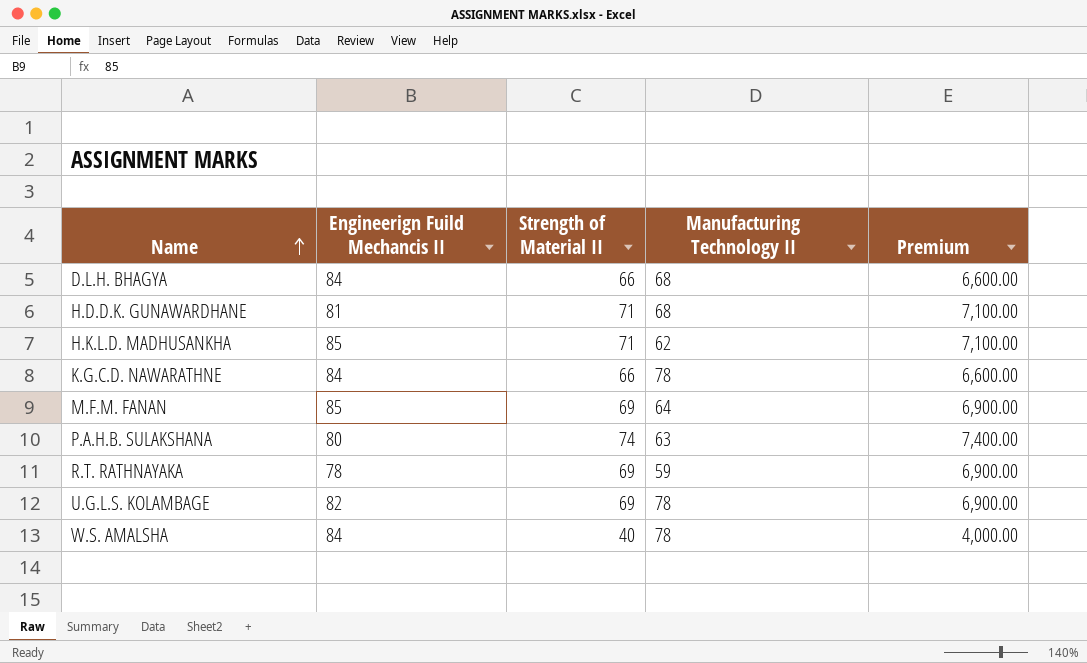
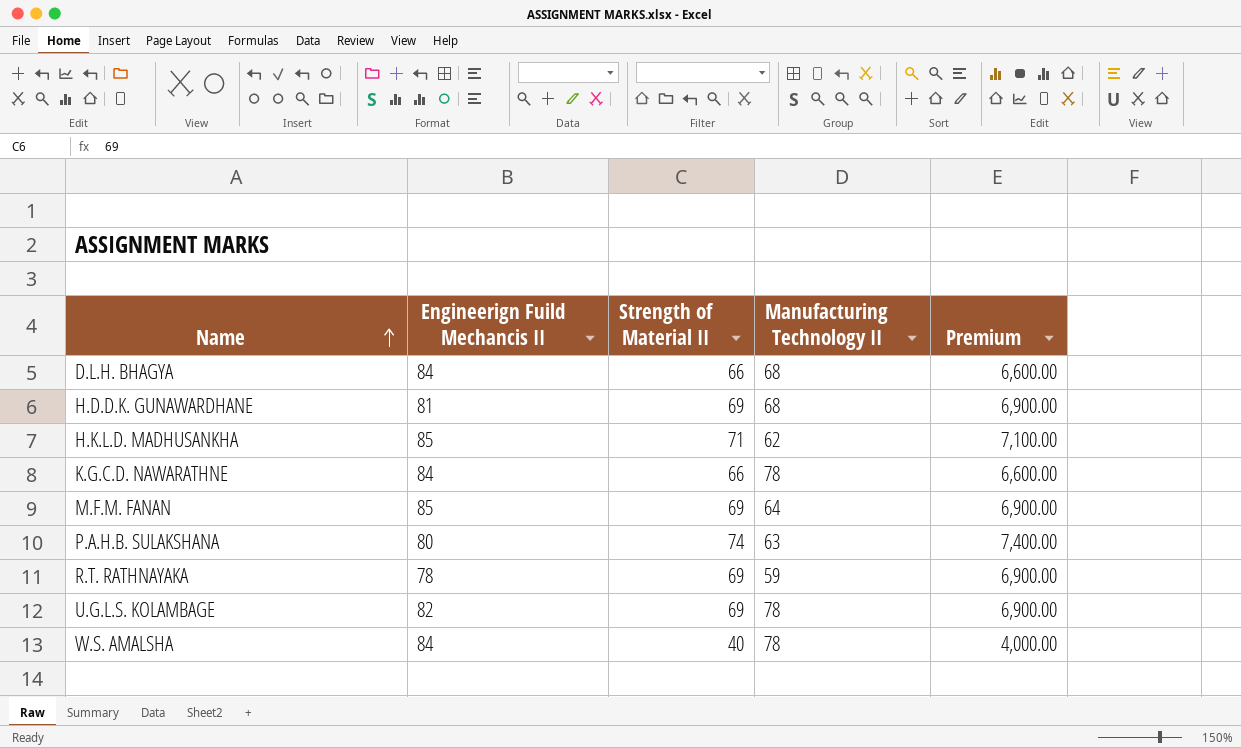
H.D.D.K. GUNAWARDHANE | Strength of Material II: 71 -> 69
H.D.D.K. GUNAWARDHANE | Premium: 7,100.00 -> 6,900.00

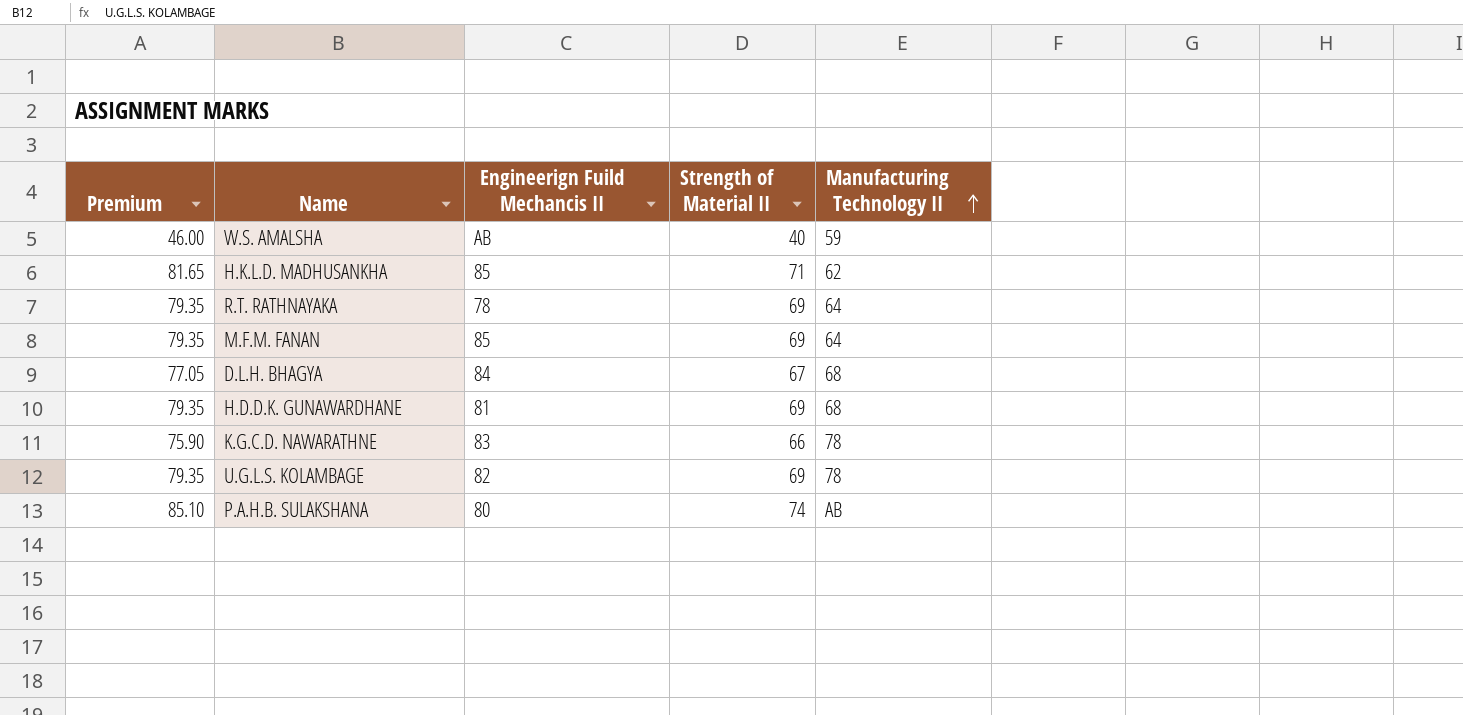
row order: Name ascending -> Manufacturing Technology II ascending
column Premium | formula: [Strength of Material II] * 100 -> [Strength of Material II] * 1.15
column Premium | position: 5 -> 1
W.S. AMALSHA | Engineerign Fuild Mechancis II: 84 -> AB
W.S. AMALSHA | Manufacturing Technology II: 78 -> 59
R.T. RATHNAYAKA | Manufacturing Technology II: 59 -> 64
D.L.H. BHAGYA | Strength of Material II: 66 -> 67
K.G.C.D. NAWARATHNE | Engineerign Fuild Mechancis II: 84 -> 83
P.A.H.B. SULAKSHANA | Manufacturing Technology II: 63 -> AB

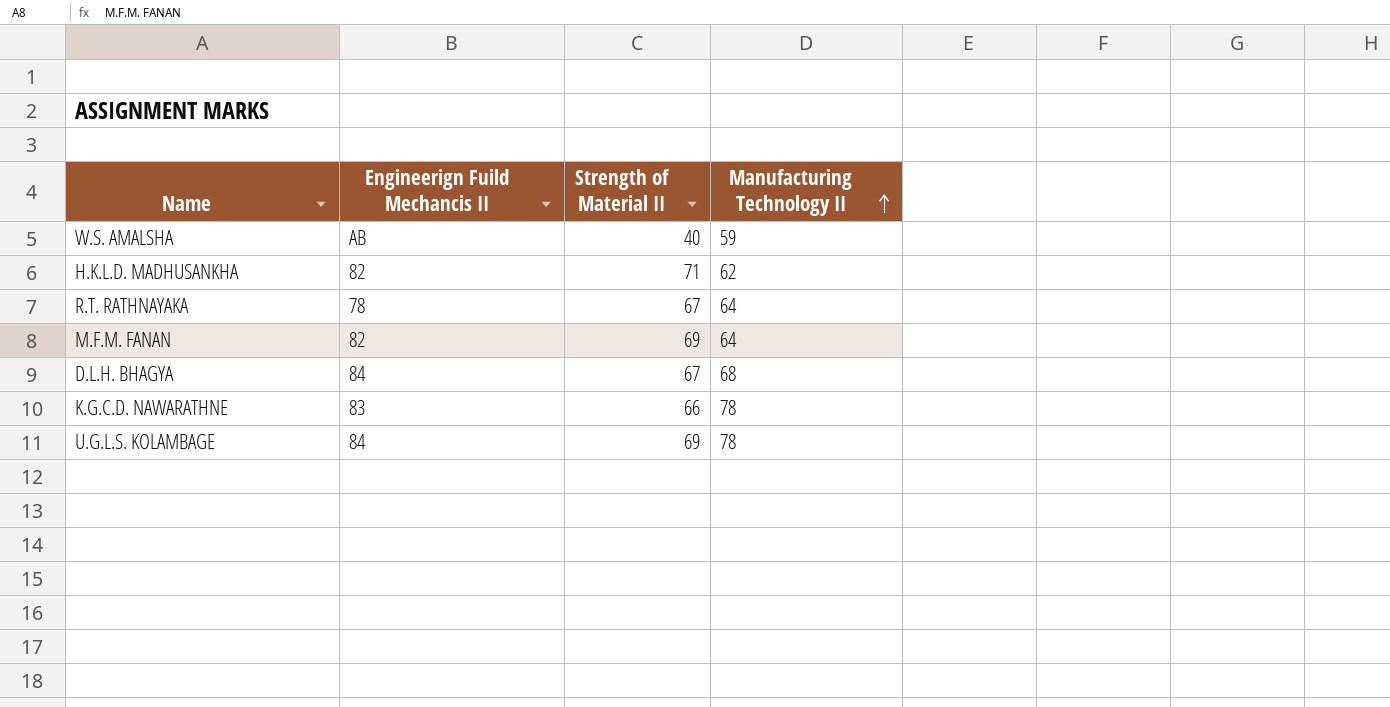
column Premium | formula: [Strength of Material II] * 1.15 -> none
row H.D.D.K. GUNAWARDHANE: 79.35 | 81 | 69 | 68 -> none
row P.A.H.B. SULAKSHANA: 85.10 | 80 | 74 | AB -> none
H.K.L.D. MADHUSANKHA | Engineerign Fuild Mechancis II: 85 -> 82
R.T. RATHNAYAKA | Strength of Material II: 69 -> 67
M.F.M. FANAN | Engineerign Fuild Mechancis II: 85 -> 82
U.G.L.S. KOLAMBAGE | Engineerign Fuild Mechancis II: 82 -> 84

